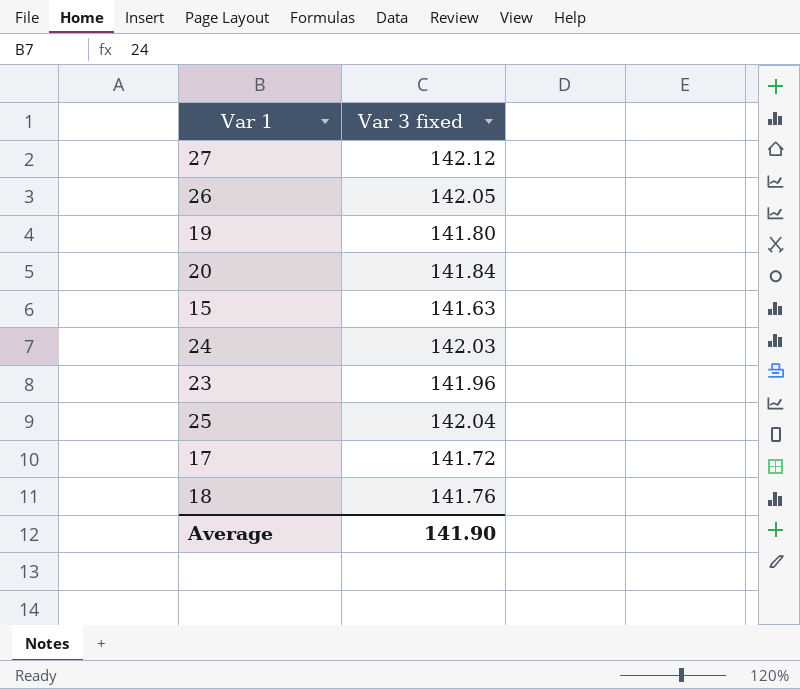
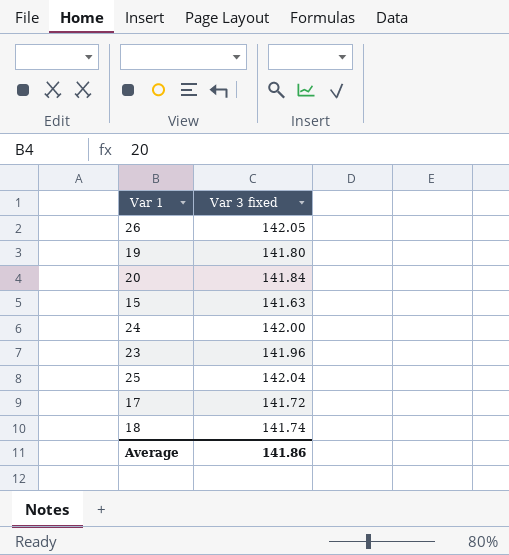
row 27: 142.12 -> none
24 | Var 3 fixed: 142.03 -> 142.00
18 | Var 3 fixed: 141.76 -> 141.74
Average | Var 3 fixed: 141.90 -> 141.86

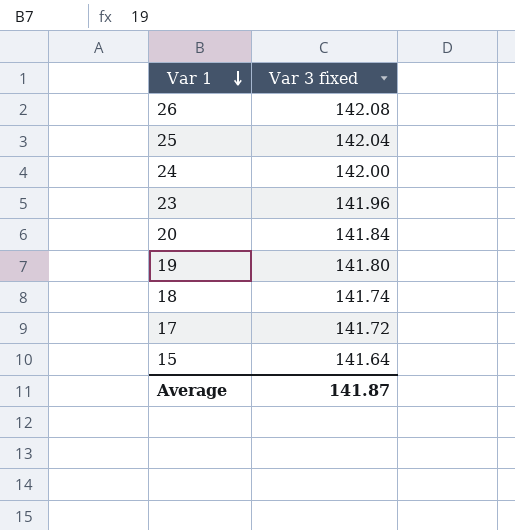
row order: none -> Var 1 descending
26 | Var 3 fixed: 142.05 -> 142.08
15 | Var 3 fixed: 141.63 -> 141.64
Average | Var 3 fixed: 141.86 -> 141.87

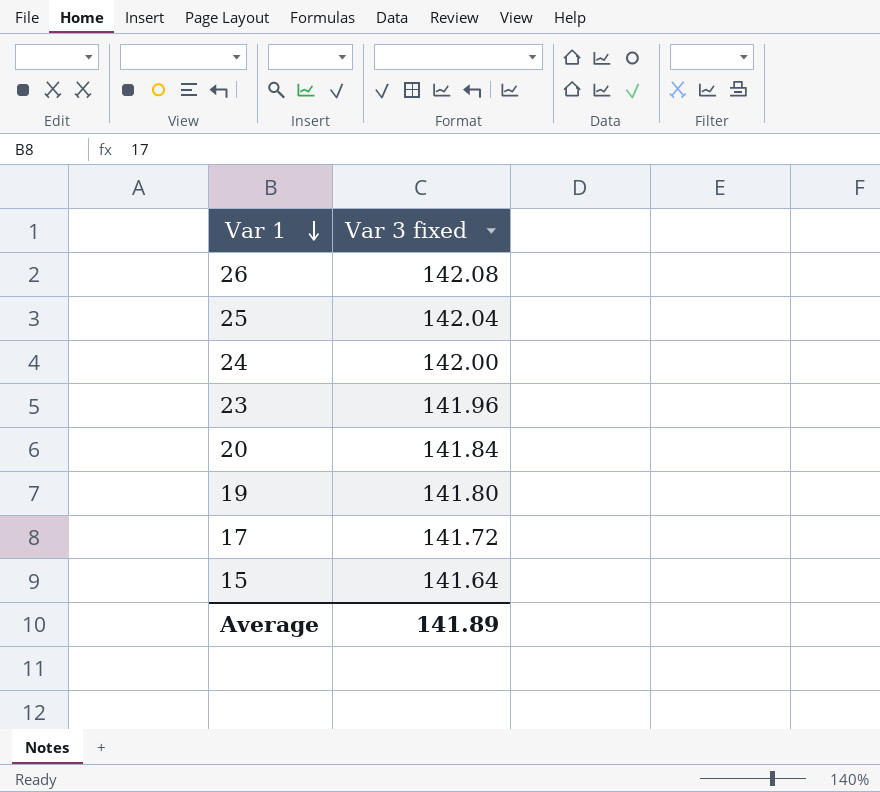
row 18: 141.74 -> none
Average | Var 3 fixed: 141.87 -> 141.89

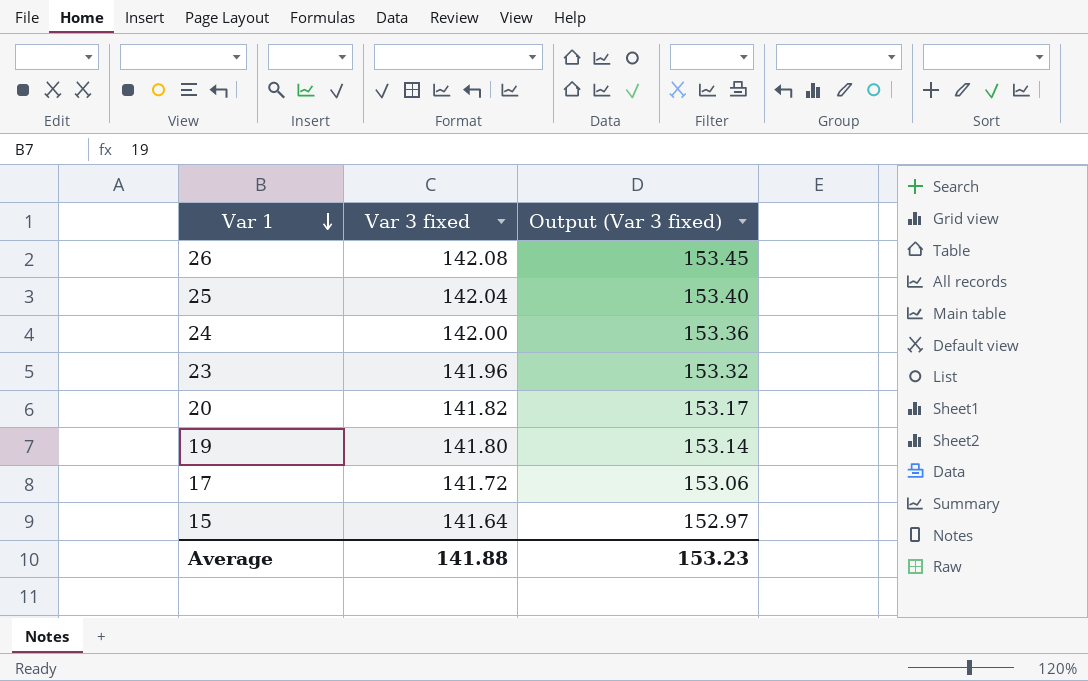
column Output (Var 3 fixed) | formula: none -> [Var 3 fixed] * 1.08
20 | Var 3 fixed: 141.84 -> 141.82
Average | Var 3 fixed: 141.89 -> 141.88

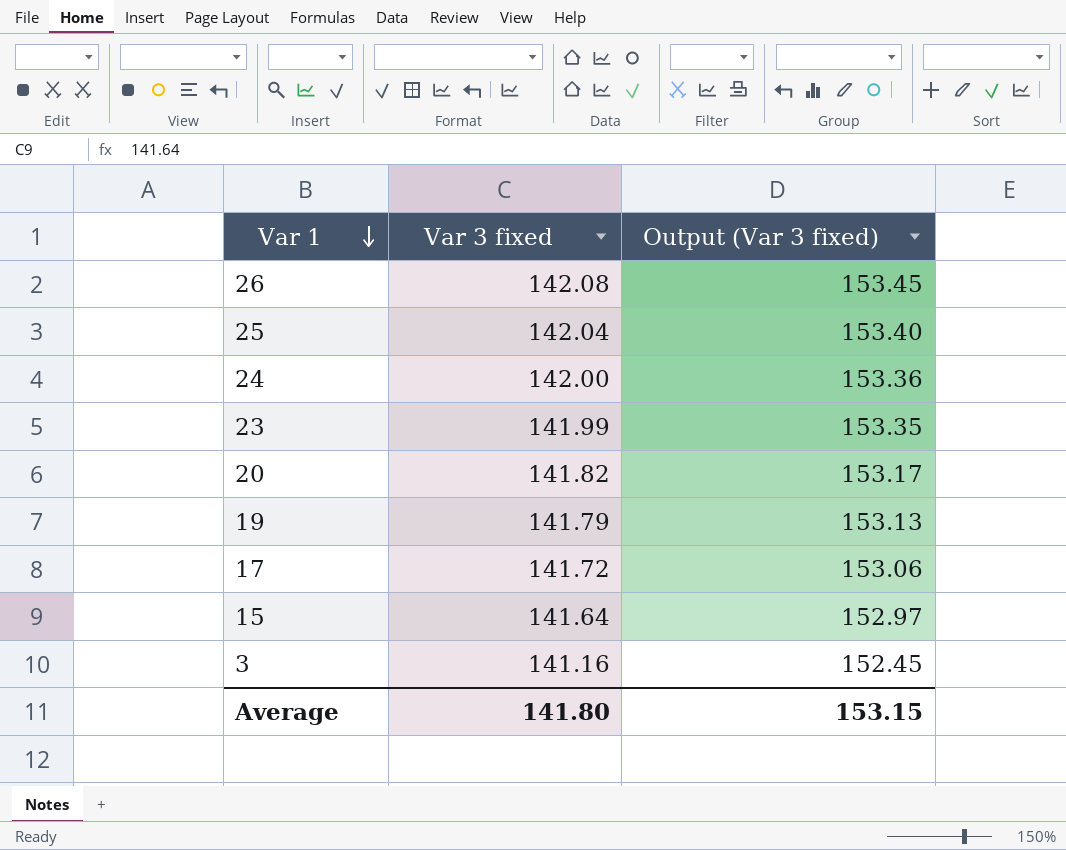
23 | Var 3 fixed: 141.96 -> 141.99
23 | Output (Var 3 fixed): 153.32 -> 153.35
19 | Var 3 fixed: 141.80 -> 141.79
19 | Output (Var 3 fixed): 153.14 -> 153.13
row 3: none -> 141.16 | 152.45
Average | Var 3 fixed: 141.88 -> 141.80
Average | Output (Var 3 fixed): 153.23 -> 153.15

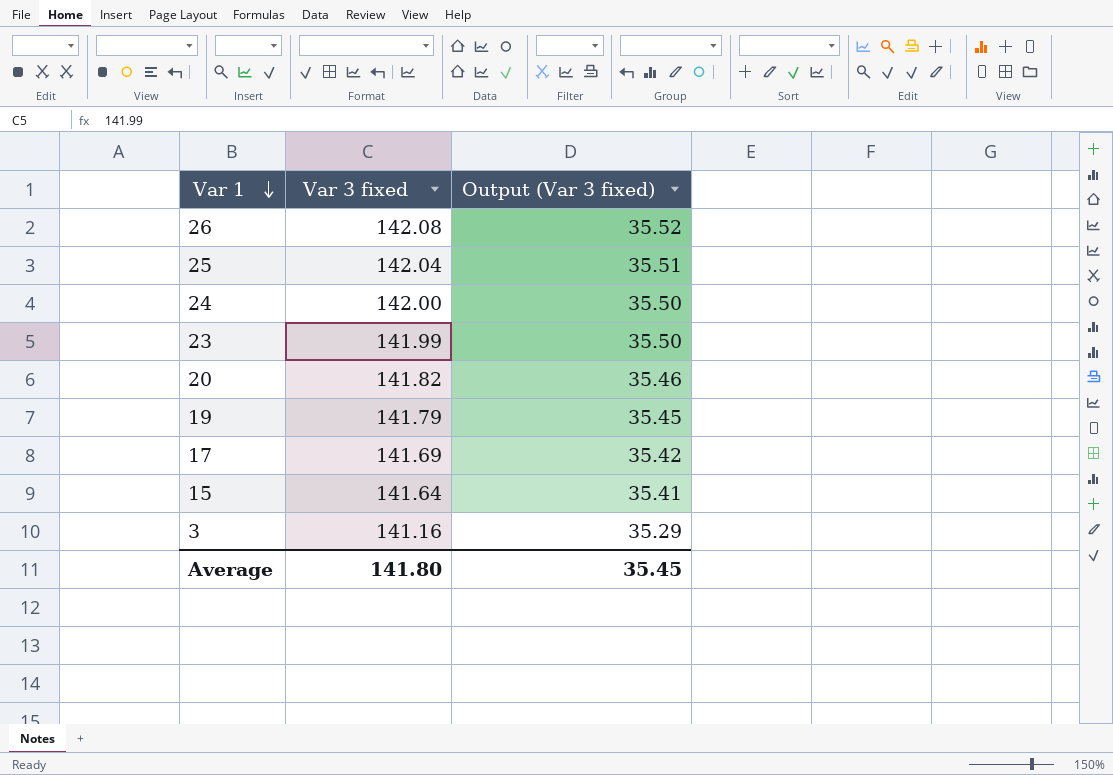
column Output (Var 3 fixed) | formula: [Var 3 fixed] * 1.08 -> [Var 3 fixed] * 0.25
17 | Var 3 fixed: 141.72 -> 141.69
Average | Output (Var 3 fixed): 153.15 -> 35.45

